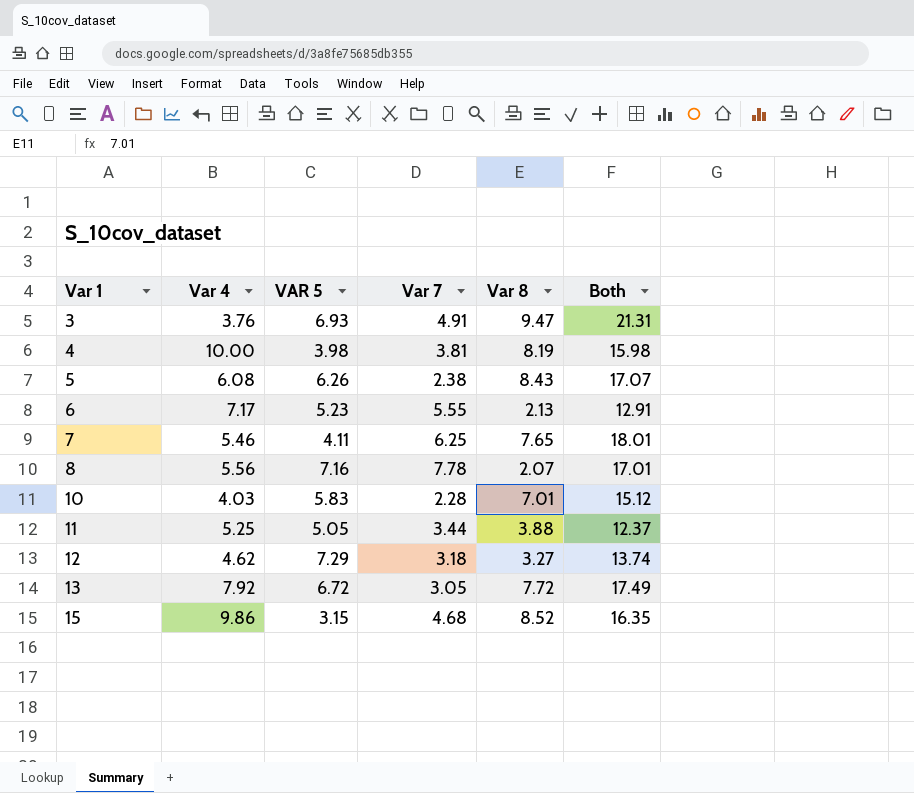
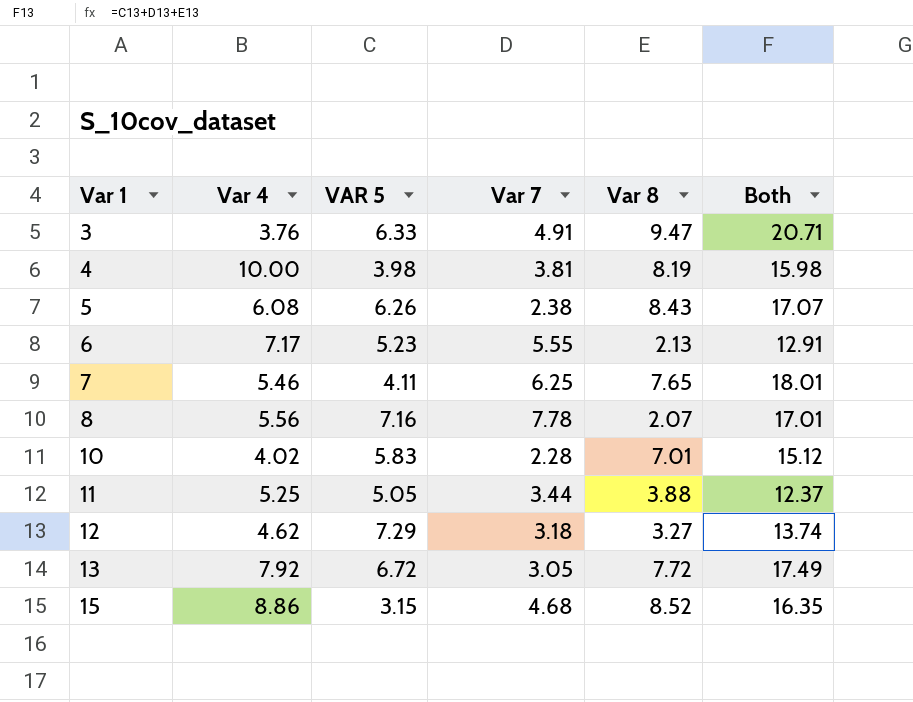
3 | VAR 5: 6.93 -> 6.33
3 | Both: 21.31 -> 20.71
10 | Var 4: 4.03 -> 4.02
15 | Var 4: 9.86 -> 8.86

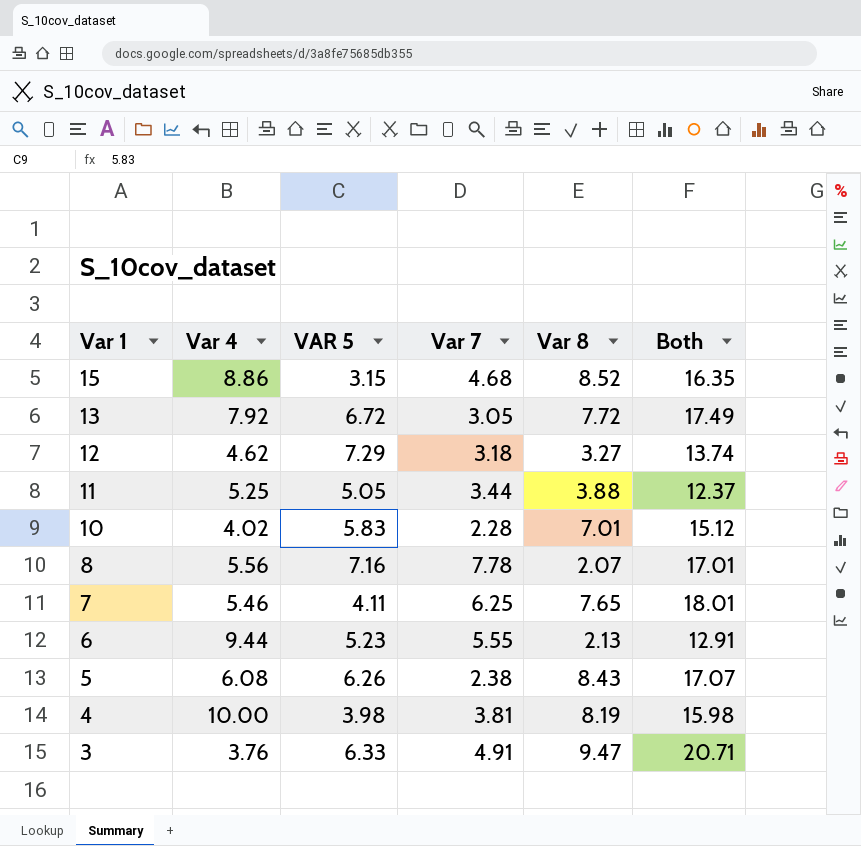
row order: Var 1 ascending -> Var 1 descending
6 | Var 4: 7.17 -> 9.44

